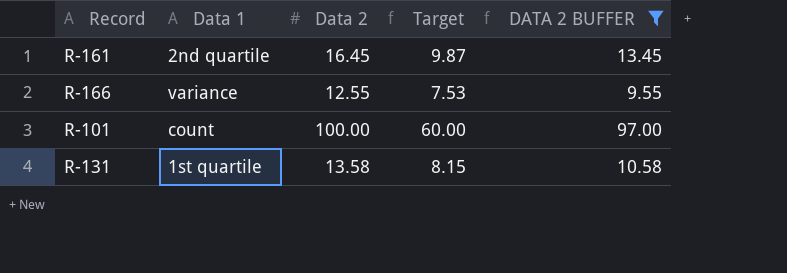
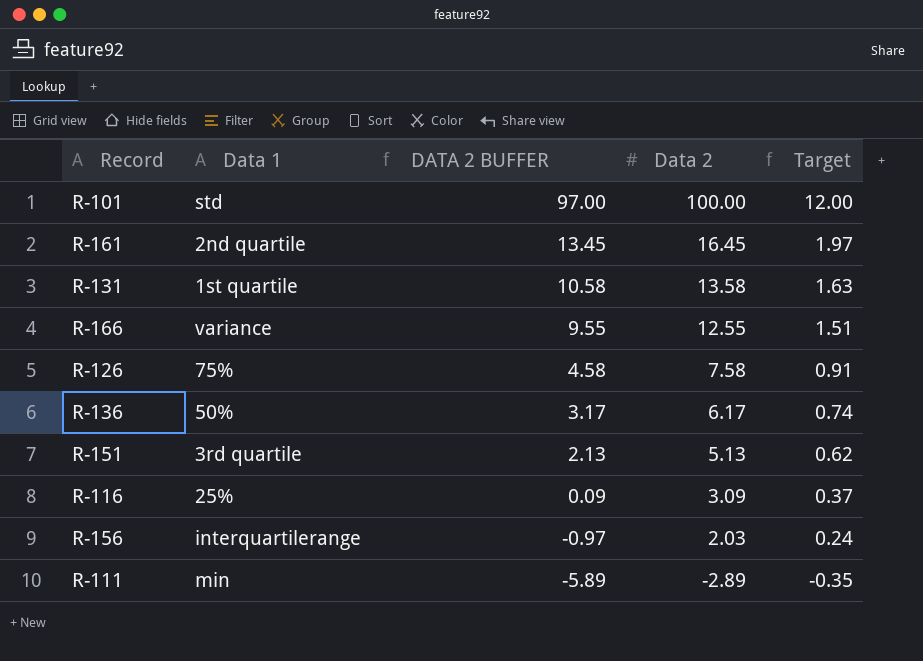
filter: DATA 2 BUFFER >= 9.55 -> none
row order: none -> DATA 2 BUFFER descending
column DATA 2 BUFFER | position: 5 -> 3
column Target | formula: [Data 2] * 0.6 -> [Data 2] * 0.12
R-101 | Data 1: count -> std

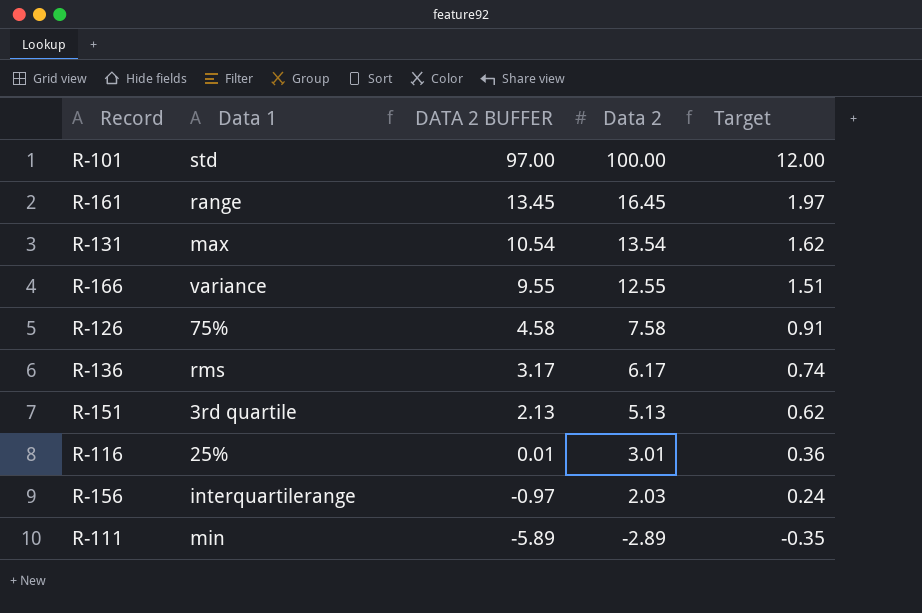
R-161 | Data 1: 2nd quartile -> range
R-131 | Data 1: 1st quartile -> max
R-131 | DATA 2 BUFFER: 10.58 -> 10.54
R-131 | Data 2: 13.58 -> 13.54
R-131 | Target: 1.63 -> 1.62
R-136 | Data 1: 50% -> rms
R-116 | DATA 2 BUFFER: 0.09 -> 0.01
R-116 | Data 2: 3.09 -> 3.01
R-116 | Target: 0.37 -> 0.36

